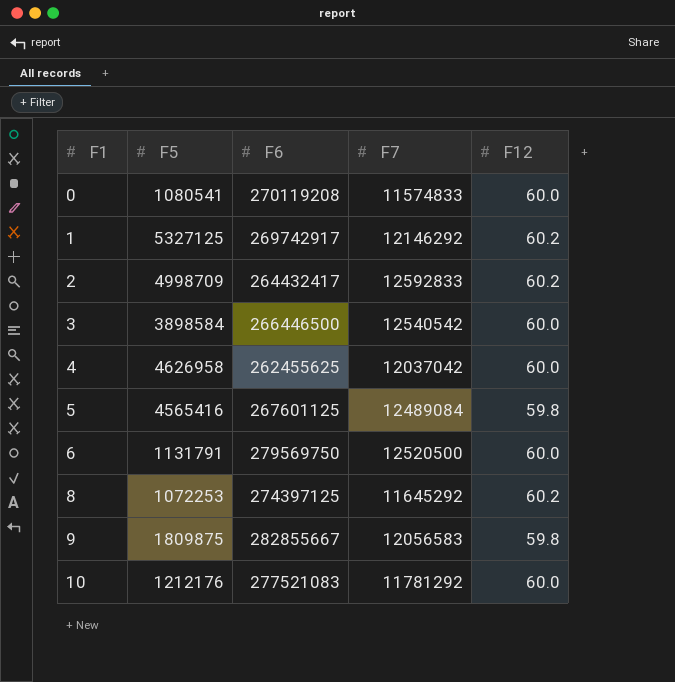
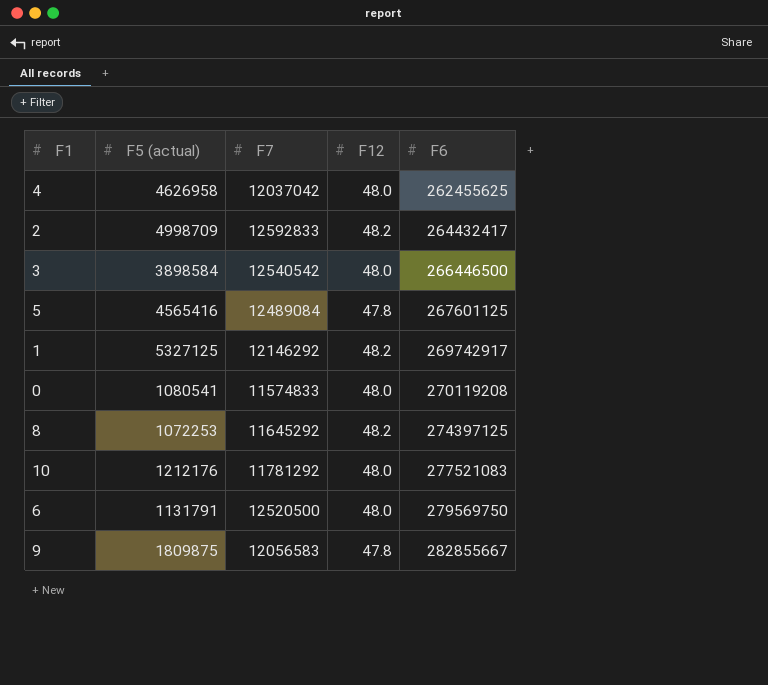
row order: F1 ascending -> F6 ascending
column name: F5 -> F5 (actual)
column F6 | position: 3 -> 5
4 | F12: 60.0 -> 48.0
2 | F12: 60.2 -> 48.2
3 | F12: 60.0 -> 48.0
5 | F12: 59.8 -> 47.8
1 | F12: 60.2 -> 48.2
0 | F12: 60.0 -> 48.0
8 | F12: 60.2 -> 48.2
10 | F12: 60.0 -> 48.0
6 | F12: 60.0 -> 48.0
9 | F12: 59.8 -> 47.8

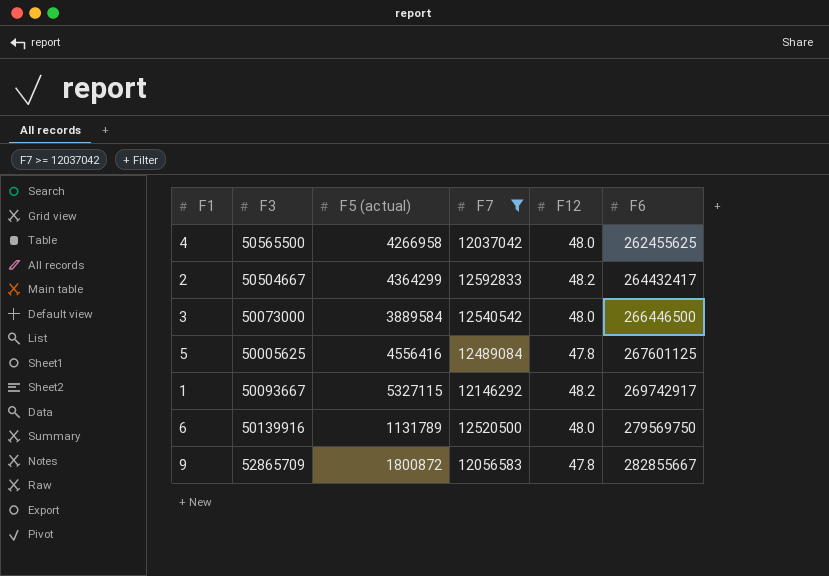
filter: none -> F7 >= 12037042
column F3 | position: none -> 2
4 | F5 (actual): 4626958 -> 4266958
2 | F5 (actual): 4998709 -> 4364299
3 | F5 (actual): 3898584 -> 3889584
5 | F5 (actual): 4565416 -> 4556416
1 | F5 (actual): 5327125 -> 5327115
6 | F5 (actual): 1131791 -> 1131789
9 | F5 (actual): 1809875 -> 1800872

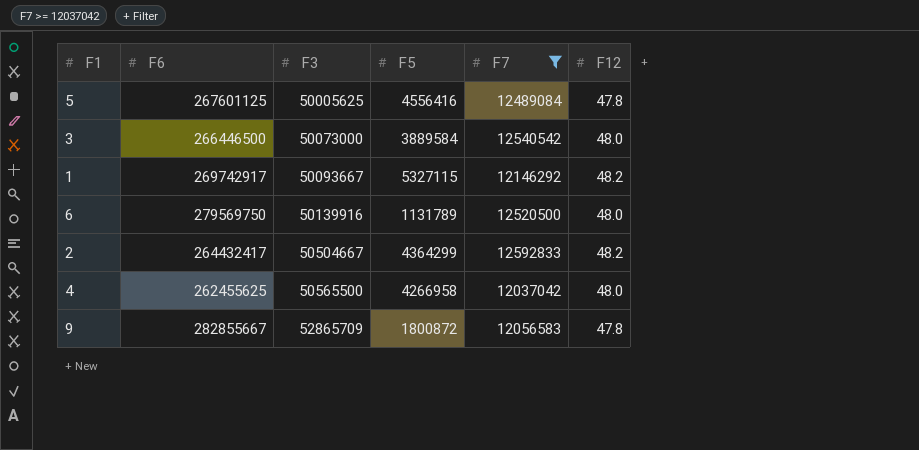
row order: F6 ascending -> F3 ascending
column F6 | position: 6 -> 2
column name: F5 (actual) -> F5

